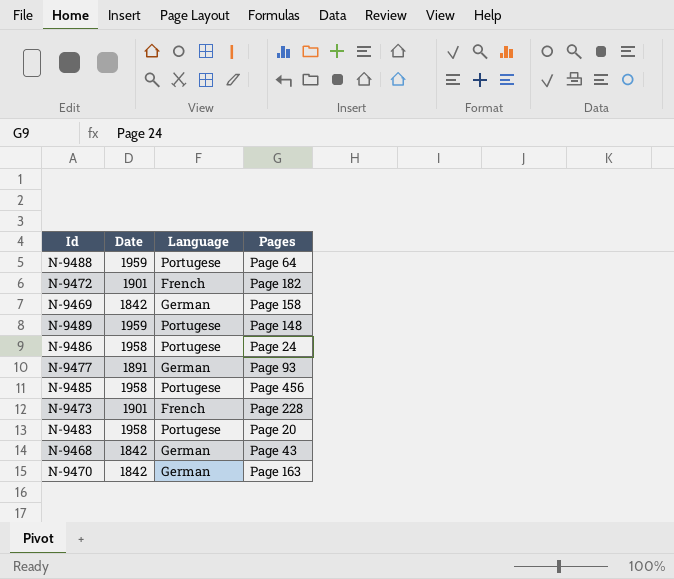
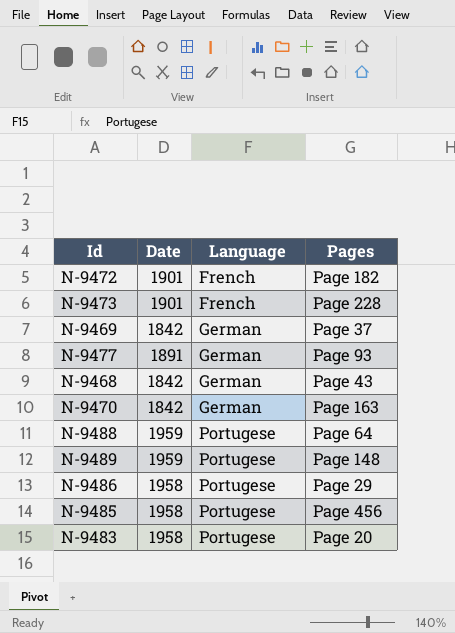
row order: none -> Language ascending
N-9469 | Pages: Page 158 -> Page 37
N-9486 | Pages: Page 24 -> Page 29

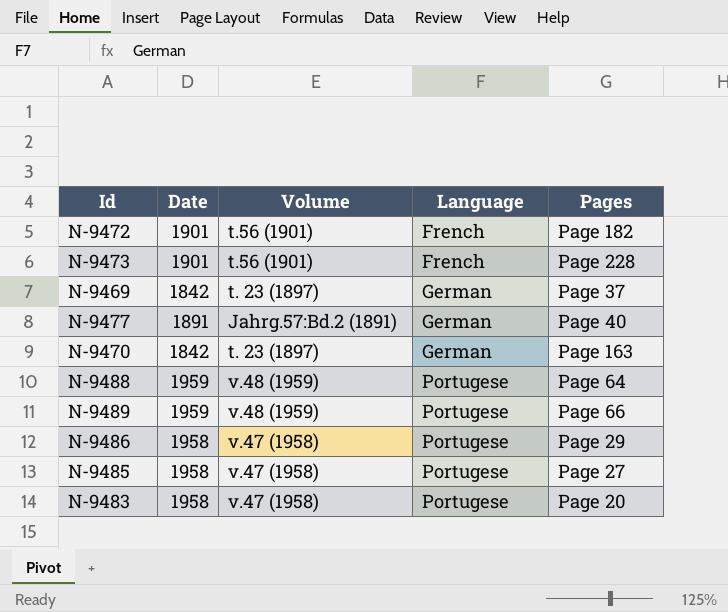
column Volume | position: none -> 3
row N-9468: 1842 | German | Page 43 -> none
N-9477 | Pages: Page 93 -> Page 40
N-9489 | Pages: Page 148 -> Page 66
N-9485 | Pages: Page 456 -> Page 27

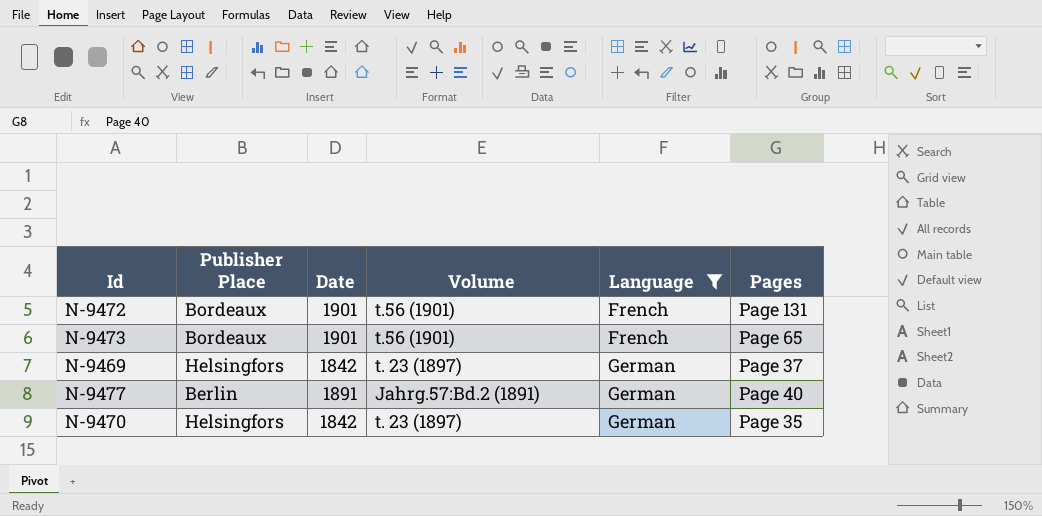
filter: none -> Language != Portugese
column Publisher Place | position: none -> 2
N-9472 | Pages: Page 182 -> Page 131
N-9473 | Pages: Page 228 -> Page 65
N-9470 | Pages: Page 163 -> Page 35

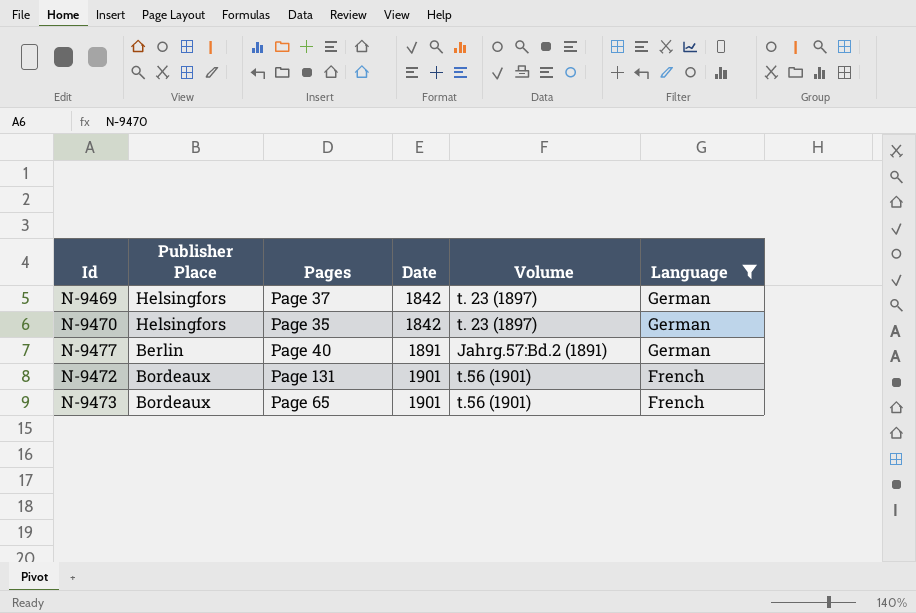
row order: Language ascending -> Date ascending
column Pages | position: 6 -> 3

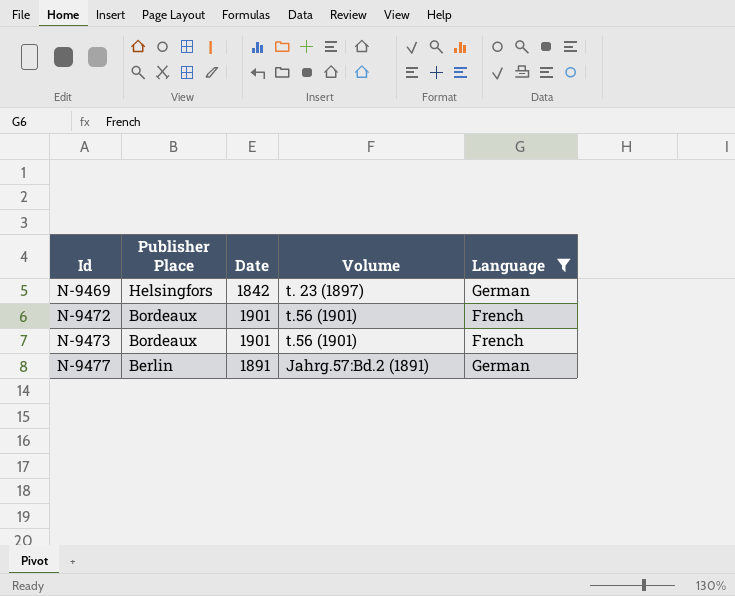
row order: Date ascending -> Id ascending
column Pages | position: 3 -> none
row N-9470: Helsingfors | Page 35 | 1842 | t. 23 (1897) | German -> none

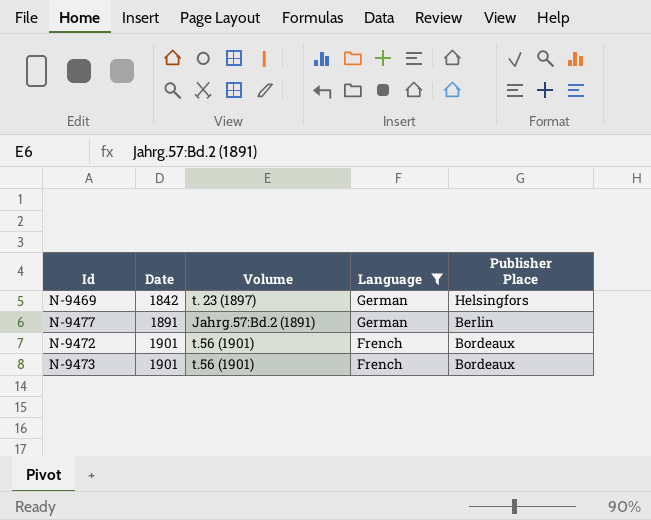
row order: Id ascending -> Date ascending
column Publisher Place | position: 2 -> 5

